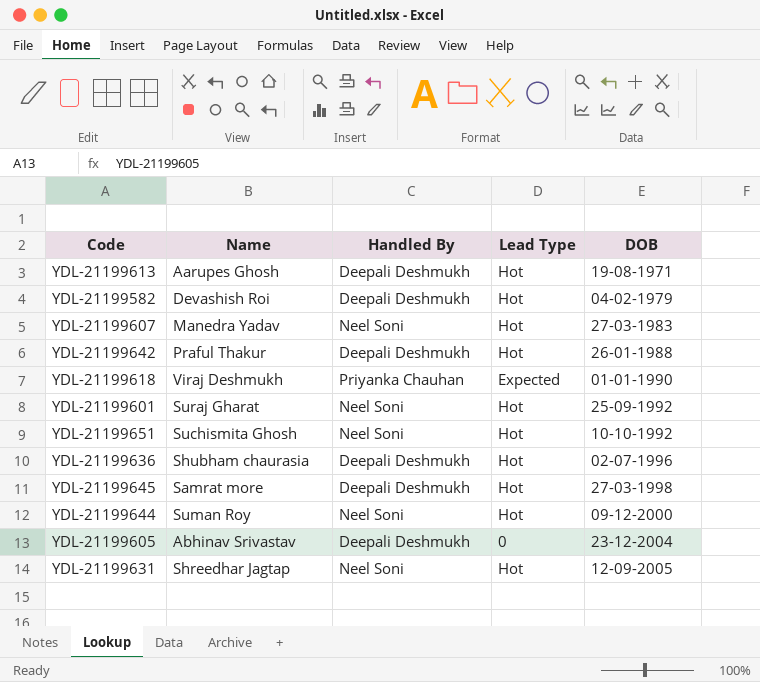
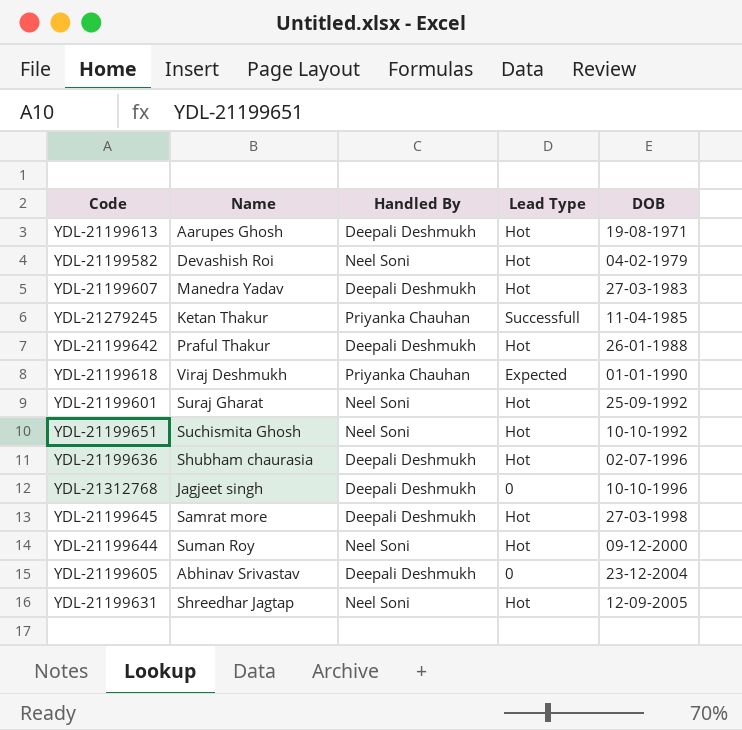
YDL-21199582 | Handled By: Deepali Deshmukh -> Neel Soni
YDL-21199607 | Handled By: Neel Soni -> Deepali Deshmukh
row YDL-21279245: none -> Ketan Thakur | Priyanka Chauhan | Successfull | 11-04-1985
row YDL-21312768: none -> Jagjeet singh | Deepali Deshmukh | 0 | 10-10-1996

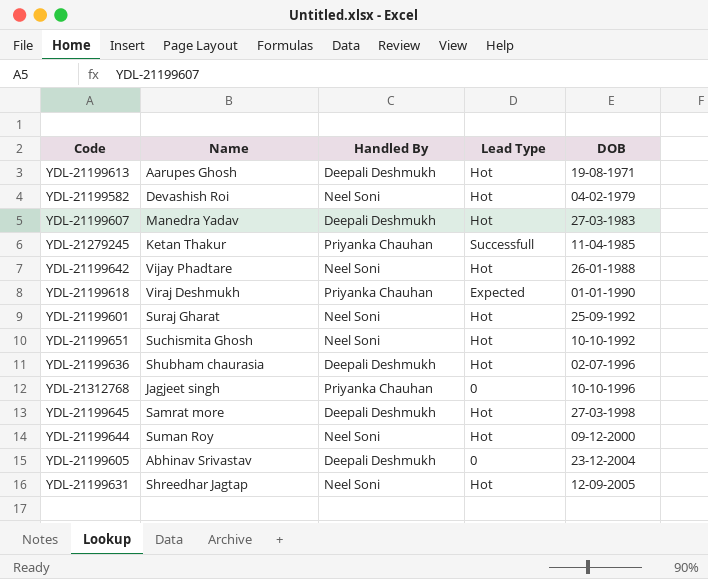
YDL-21199642 | Name: Praful Thakur -> Vijay Phadtare
YDL-21199642 | Handled By: Deepali Deshmukh -> Neel Soni
YDL-21312768 | Handled By: Deepali Deshmukh -> Priyanka Chauhan

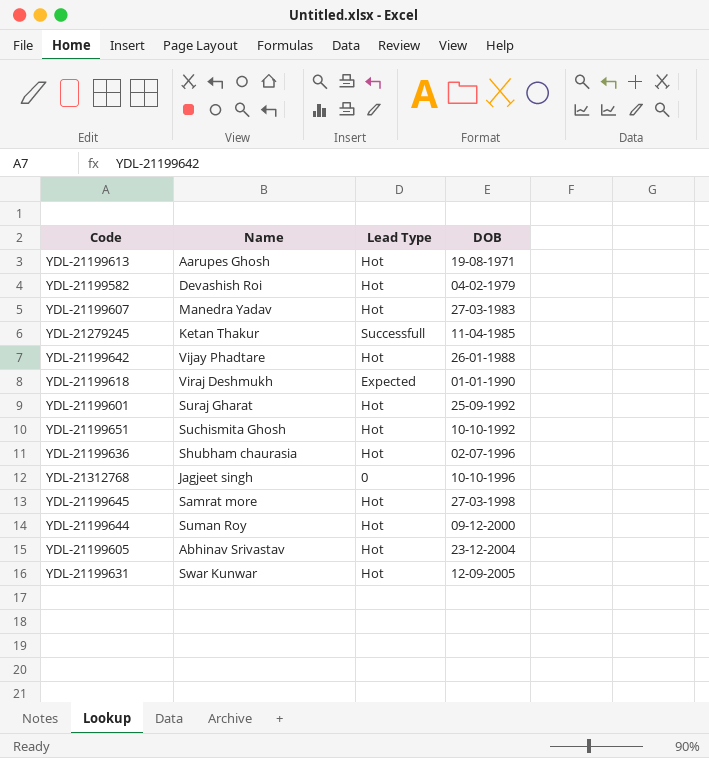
column Handled By | position: 3 -> none
YDL-21199605 | Lead Type: 0 -> Hot
YDL-21199631 | Name: Shreedhar Jagtap -> Swar Kunwar

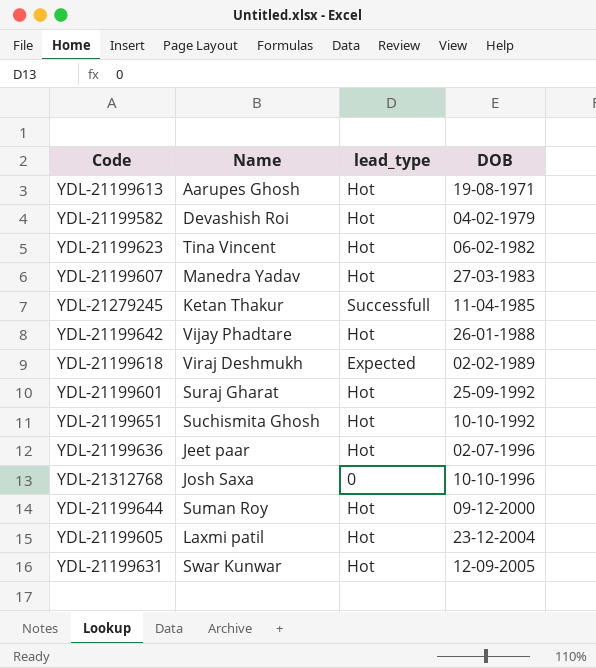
column name: Lead Type -> lead_type
row YDL-21199645: Samrat more | Hot | 27-03-1998 -> none
row YDL-21199623: none -> Tina Vincent | Hot | 06-02-1982
YDL-21199618 | DOB: 01-01-1990 -> 02-02-1989
YDL-21199636 | Name: Shubham chaurasia -> Jeet paar
YDL-21312768 | Name: Jagjeet singh -> Josh Saxa
YDL-21199605 | Name: Abhinav Srivastav -> Laxmi patil

